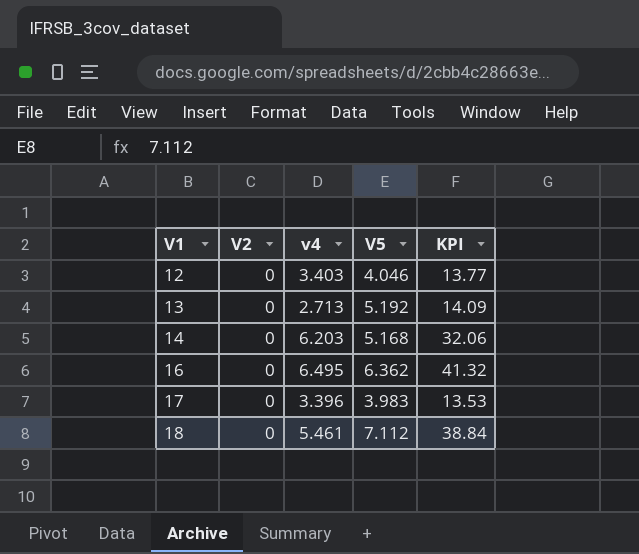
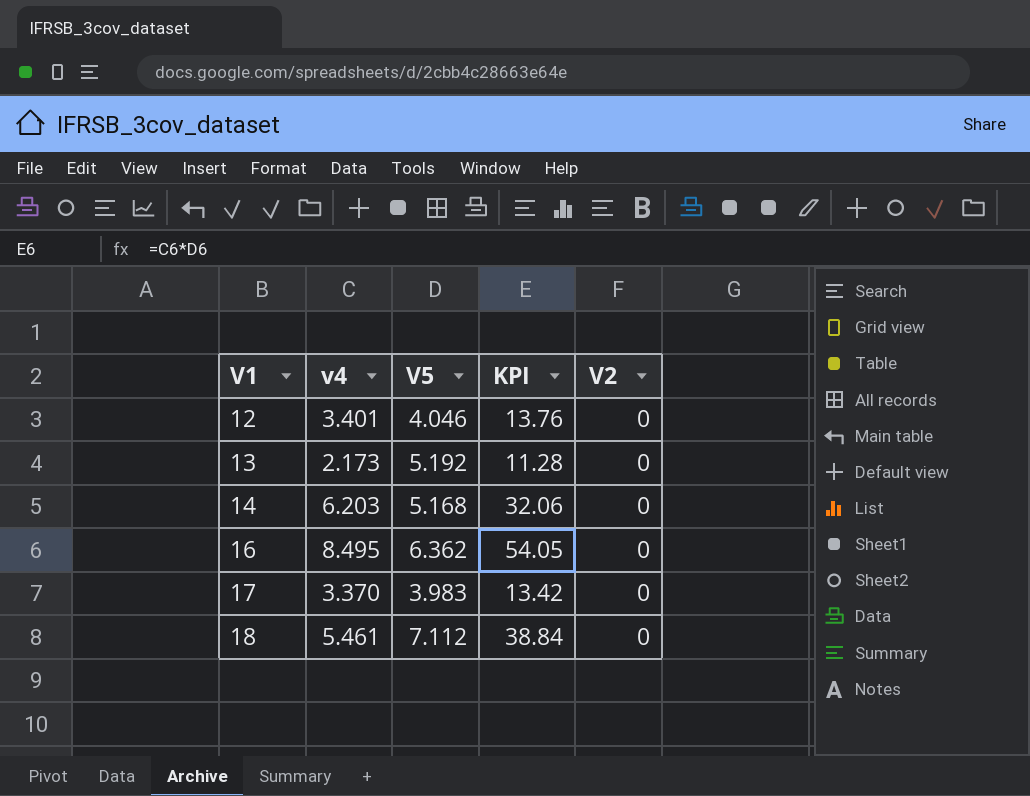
column V2 | position: 2 -> 5
12 | v4: 3.403 -> 3.401
12 | KPI: 13.77 -> 13.76
13 | v4: 2.713 -> 2.173
13 | KPI: 14.09 -> 11.28
16 | v4: 6.495 -> 8.495
16 | KPI: 41.32 -> 54.05
17 | v4: 3.396 -> 3.370
17 | KPI: 13.53 -> 13.42

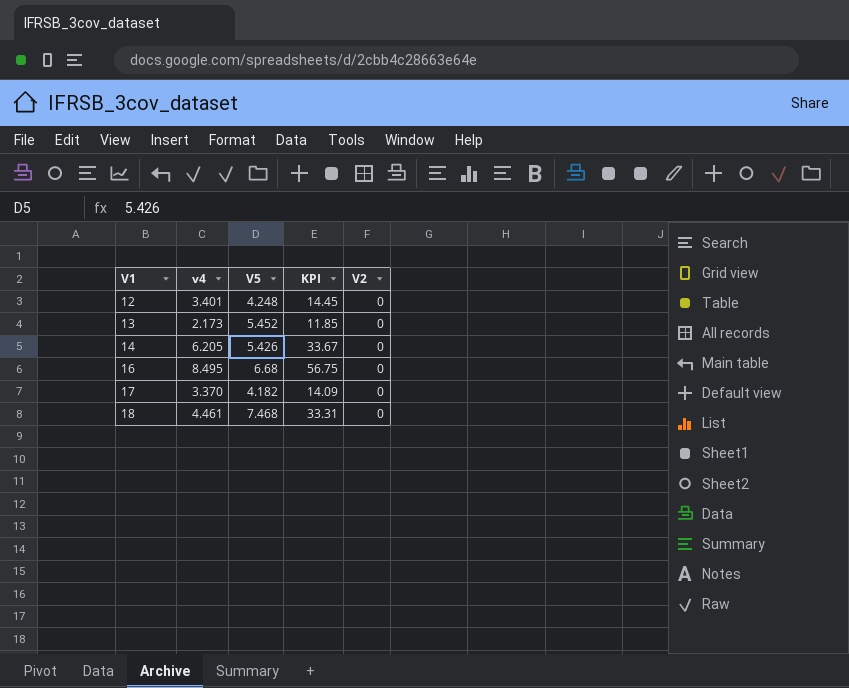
12 | V5: 4.046 -> 4.248
12 | KPI: 13.76 -> 14.45
13 | V5: 5.192 -> 5.452
13 | KPI: 11.28 -> 11.85
14 | v4: 6.203 -> 6.205
14 | V5: 5.168 -> 5.426
14 | KPI: 32.06 -> 33.67
16 | V5: 6.362 -> 6.68
16 | KPI: 54.05 -> 56.75
17 | V5: 3.983 -> 4.182
17 | KPI: 13.42 -> 14.09
18 | v4: 5.461 -> 4.461
18 | V5: 7.112 -> 7.468
18 | KPI: 38.84 -> 33.31

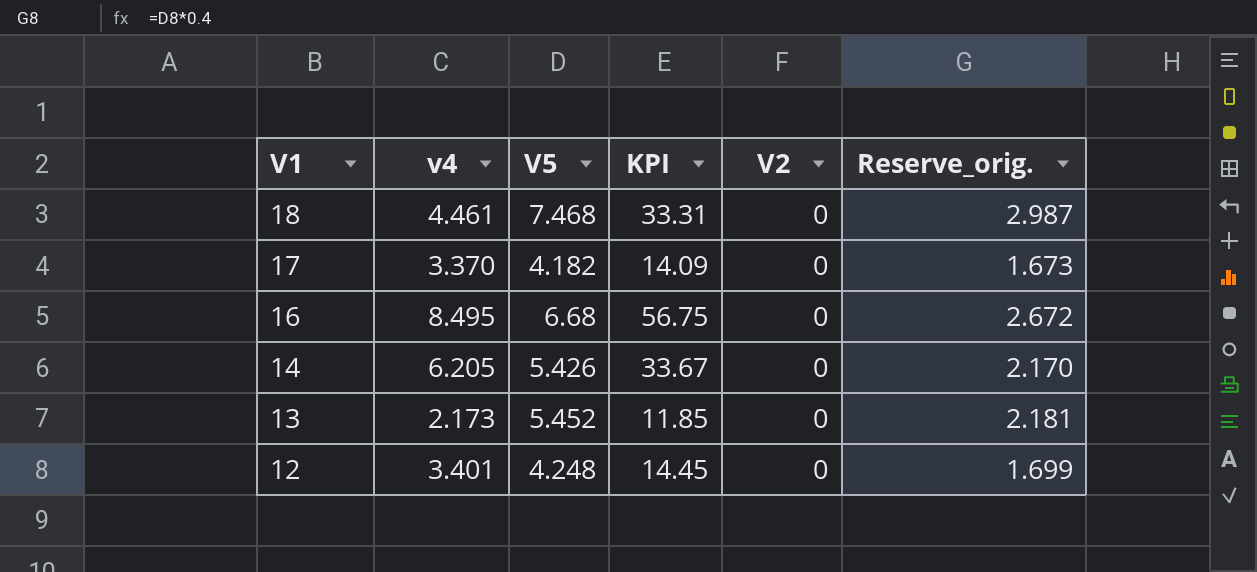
row order: V1 ascending -> V1 descending
column Reserve_orig. | formula: none -> [V5] * 0.4

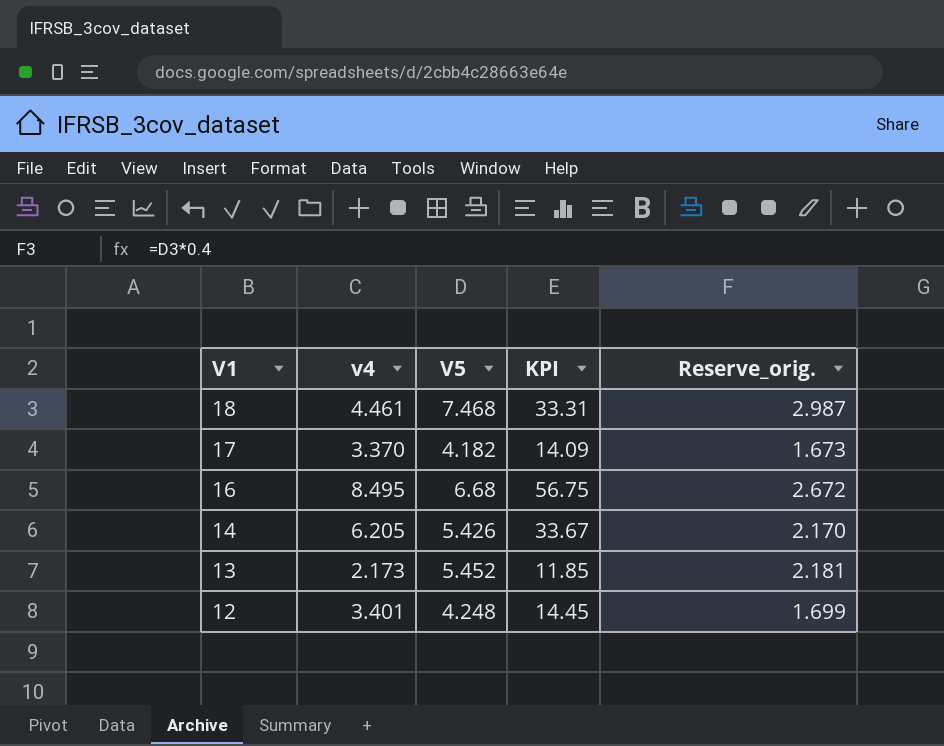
column V2 | position: 5 -> none

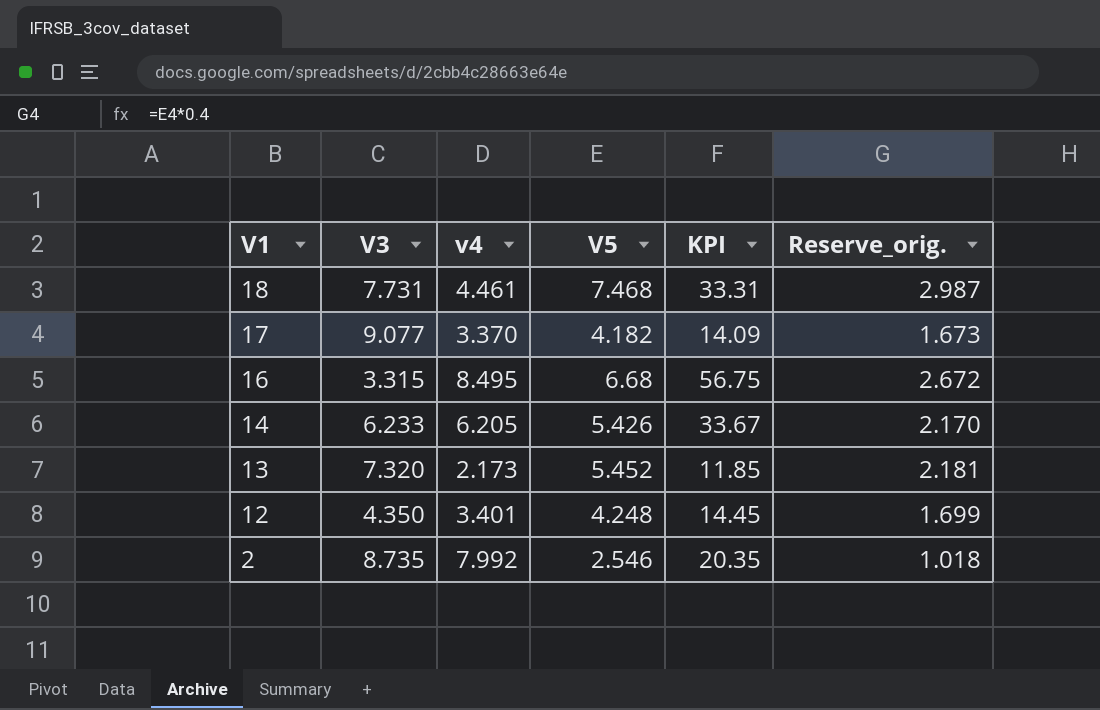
column V3 | position: none -> 2
row 2: none -> 8.735 | 7.992 | 2.546 | 20.35 | 1.018

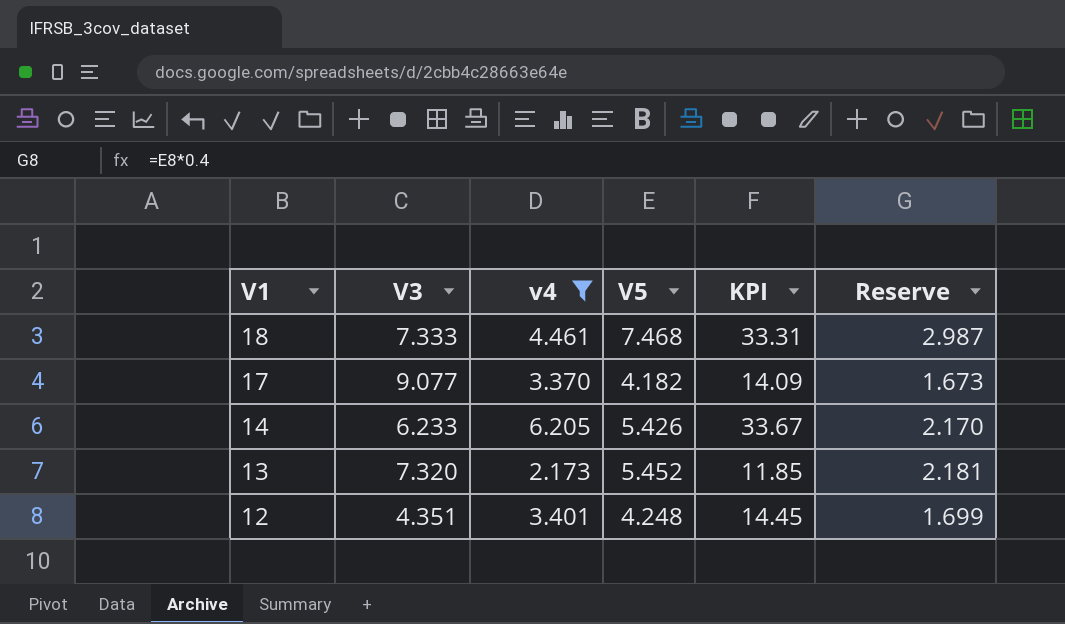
filter: none -> v4 <= 6.205
column name: Reserve_orig. -> Reserve
18 | V3: 7.731 -> 7.333
12 | V3: 4.350 -> 4.351

